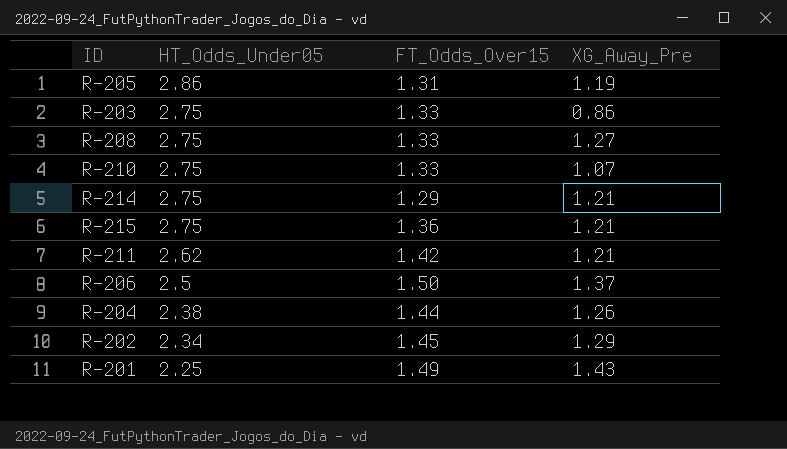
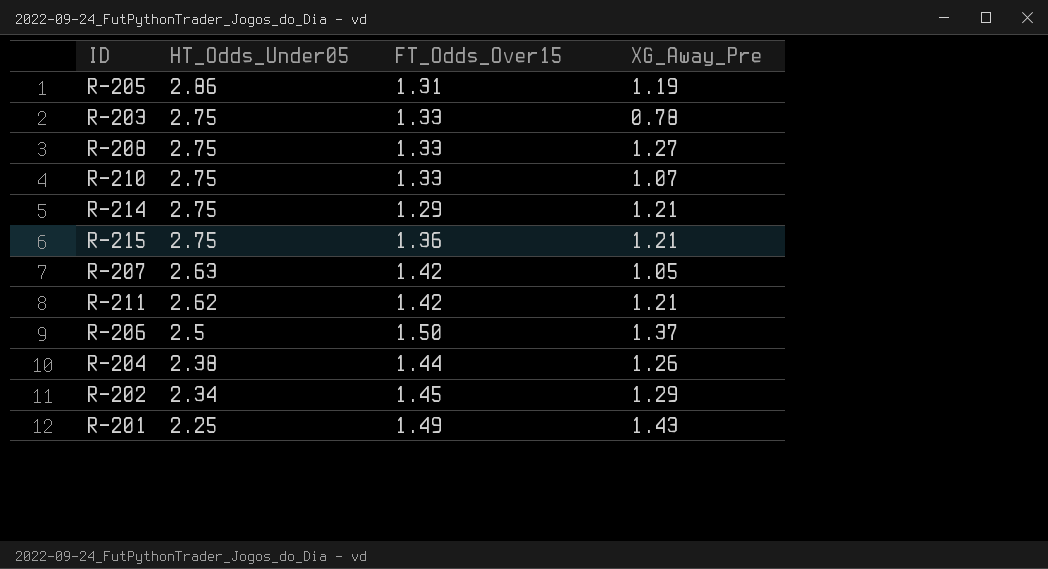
R-203 | XG_Away_Pre: 0.86 -> 0.78
row R-207: none -> 2.63 | 1.42 | 1.05

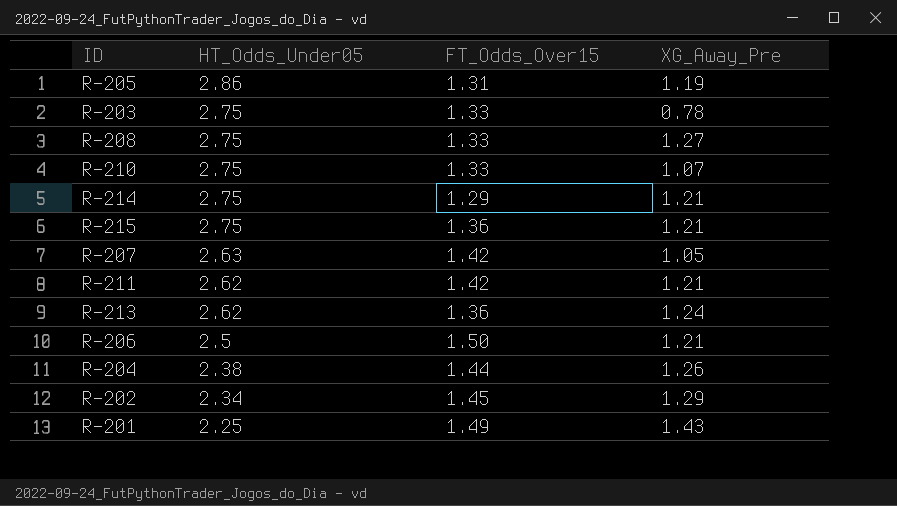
row R-213: none -> 2.62 | 1.36 | 1.24
R-206 | XG_Away_Pre: 1.37 -> 1.21

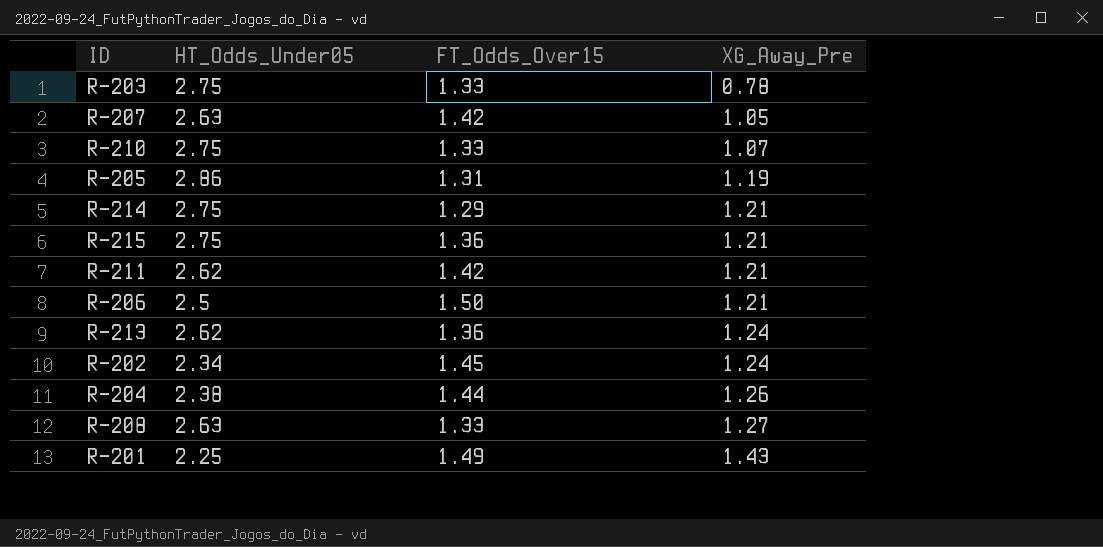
row order: HT_Odds_Under05 descending -> XG_Away_Pre ascending
R-202 | XG_Away_Pre: 1.29 -> 1.24
R-208 | HT_Odds_Under05: 2.75 -> 2.63

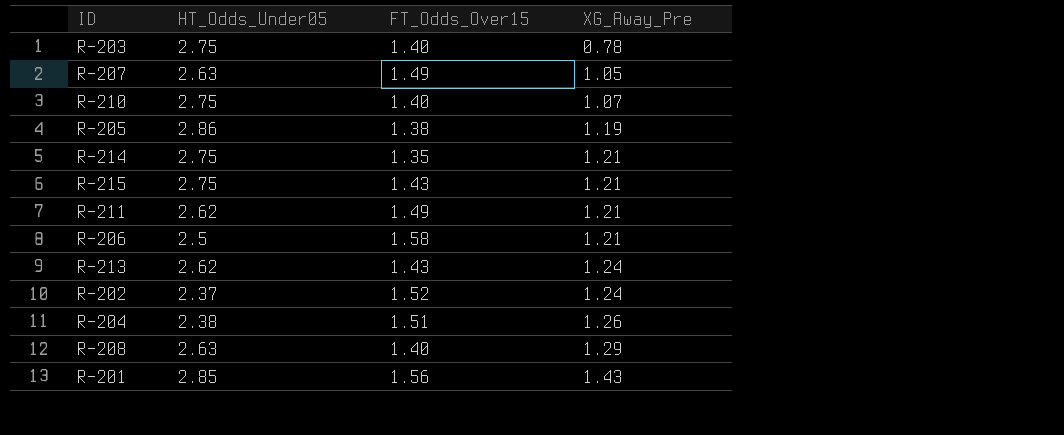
R-203 | FT_Odds_Over15: 1.33 -> 1.40
R-207 | FT_Odds_Over15: 1.42 -> 1.49
R-210 | FT_Odds_Over15: 1.33 -> 1.40
R-205 | FT_Odds_Over15: 1.31 -> 1.38
R-214 | FT_Odds_Over15: 1.29 -> 1.35
R-215 | FT_Odds_Over15: 1.36 -> 1.43
R-211 | FT_Odds_Over15: 1.42 -> 1.49
R-206 | FT_Odds_Over15: 1.50 -> 1.58
R-213 | FT_Odds_Over15: 1.36 -> 1.43
R-202 | HT_Odds_Under05: 2.34 -> 2.37
R-202 | FT_Odds_Over15: 1.45 -> 1.52
R-204 | FT_Odds_Over15: 1.44 -> 1.51
R-208 | FT_Odds_Over15: 1.33 -> 1.40
R-208 | XG_Away_Pre: 1.27 -> 1.29
R-201 | HT_Odds_Under05: 2.25 -> 2.85
R-201 | FT_Odds_Over15: 1.49 -> 1.56

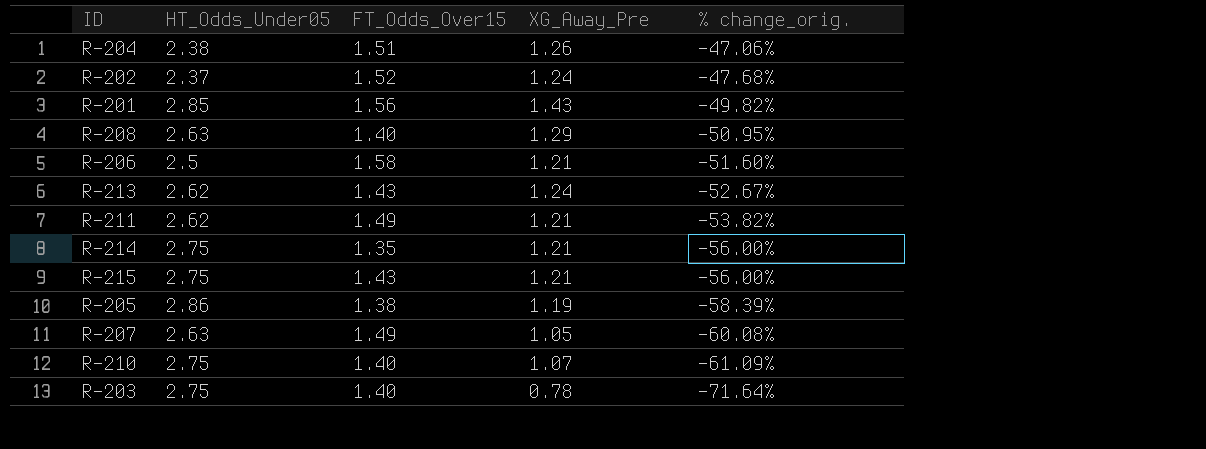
row order: XG_Away_Pre ascending -> % change_orig. descending
column % change_orig. | formula: none -> ([XG_Away_Pre] - [HT_Odds_Under05]) / [HT_Odds_Under05]

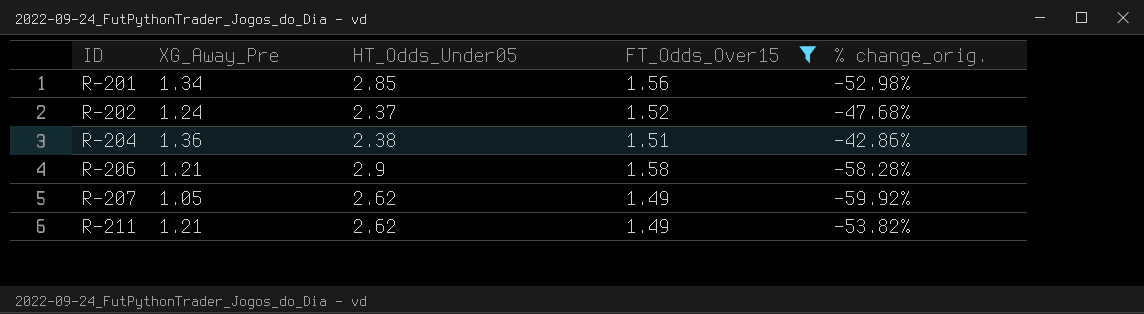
filter: none -> FT_Odds_Over15 >= 1.49
row order: % change_orig. descending -> ID ascending
column XG_Away_Pre | position: 4 -> 2
R-201 | XG_Away_Pre: 1.43 -> 1.34
R-201 | % change_orig.: -49.82% -> -52.98%
R-204 | XG_Away_Pre: 1.26 -> 1.36
R-204 | % change_orig.: -47.06% -> -42.86%
R-206 | HT_Odds_Under05: 2.5 -> 2.9
R-206 | % change_orig.: -51.60% -> -58.28%
R-207 | HT_Odds_Under05: 2.63 -> 2.62
R-207 | % change_orig.: -60.08% -> -59.92%

